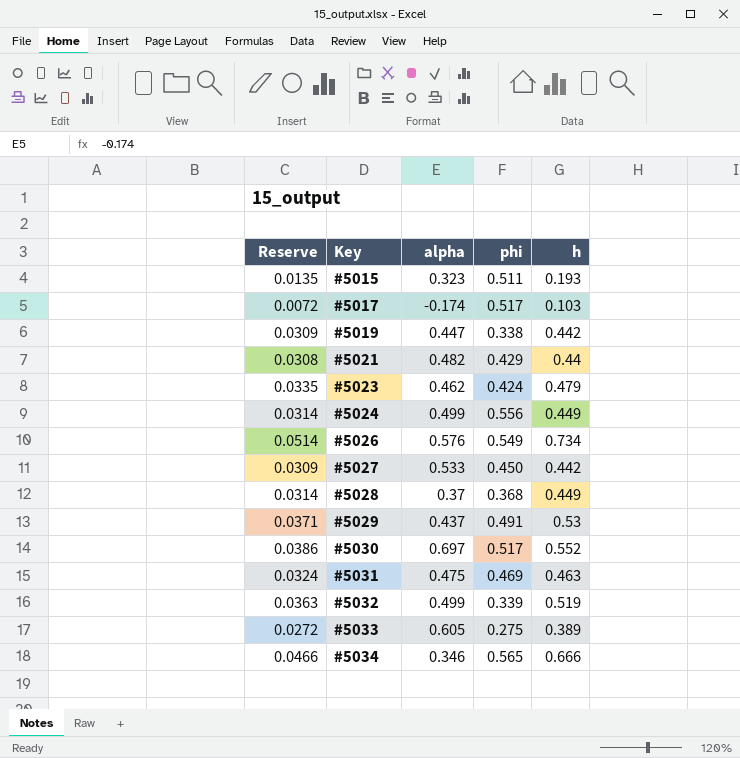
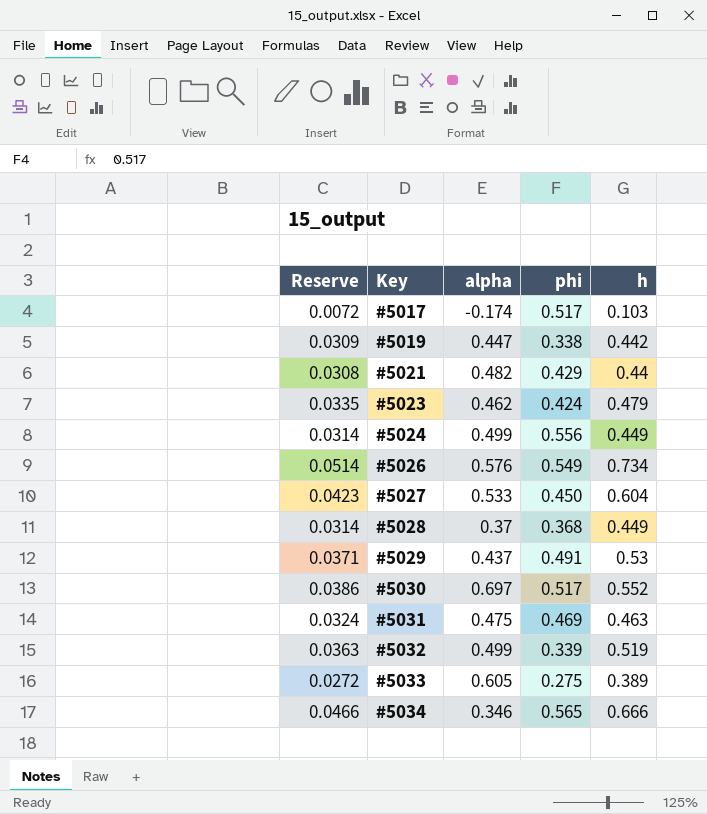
row #5015: 0.0135 | 0.323 | 0.511 | 0.193 -> none
#5027 | Reserve: 0.0309 -> 0.0423
#5027 | h: 0.442 -> 0.604

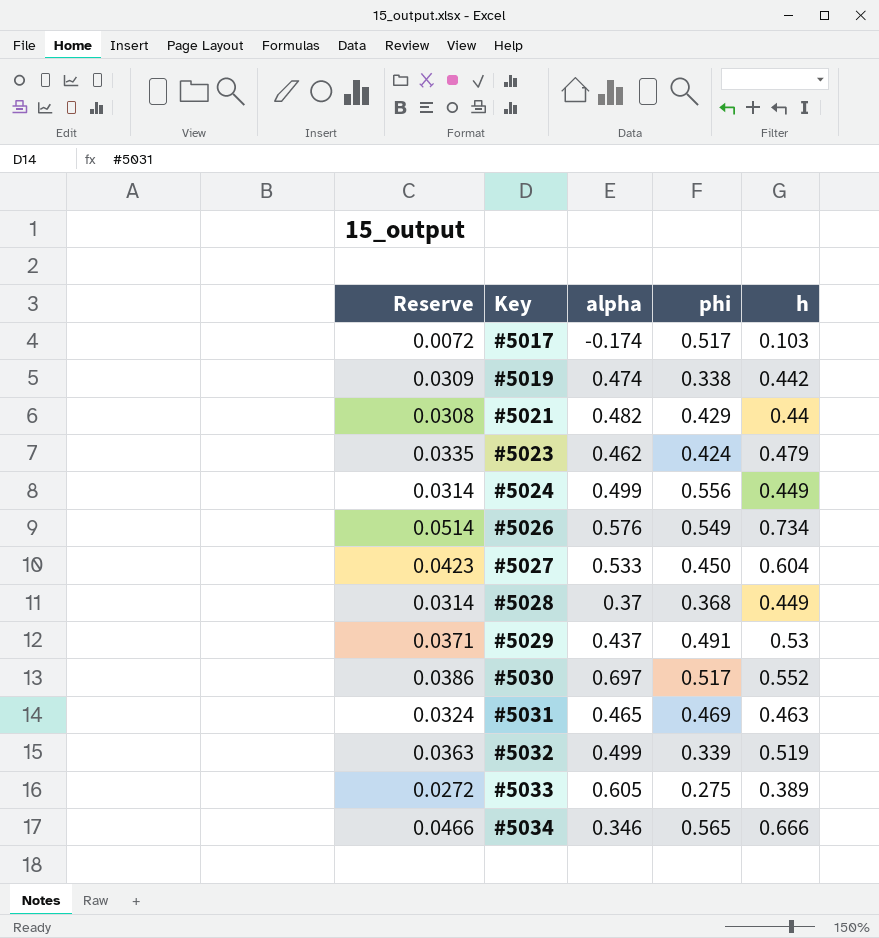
#5019 | alpha: 0.447 -> 0.474
#5031 | alpha: 0.475 -> 0.465

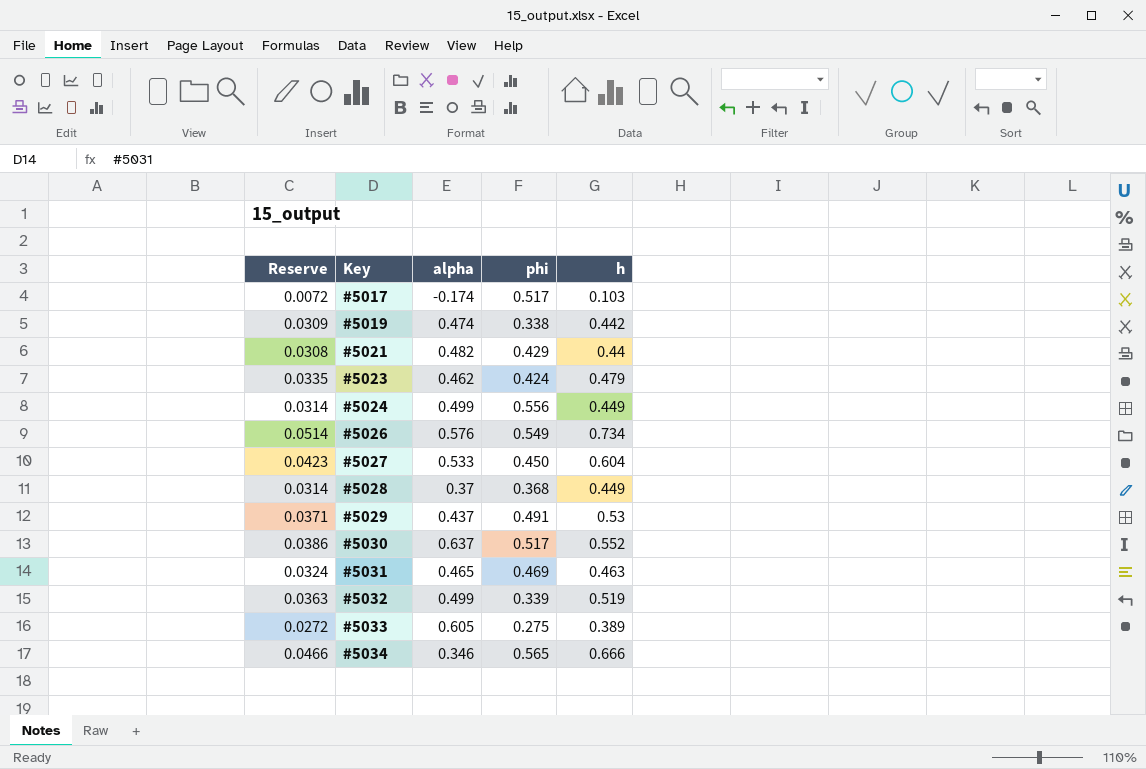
#5030 | alpha: 0.697 -> 0.637

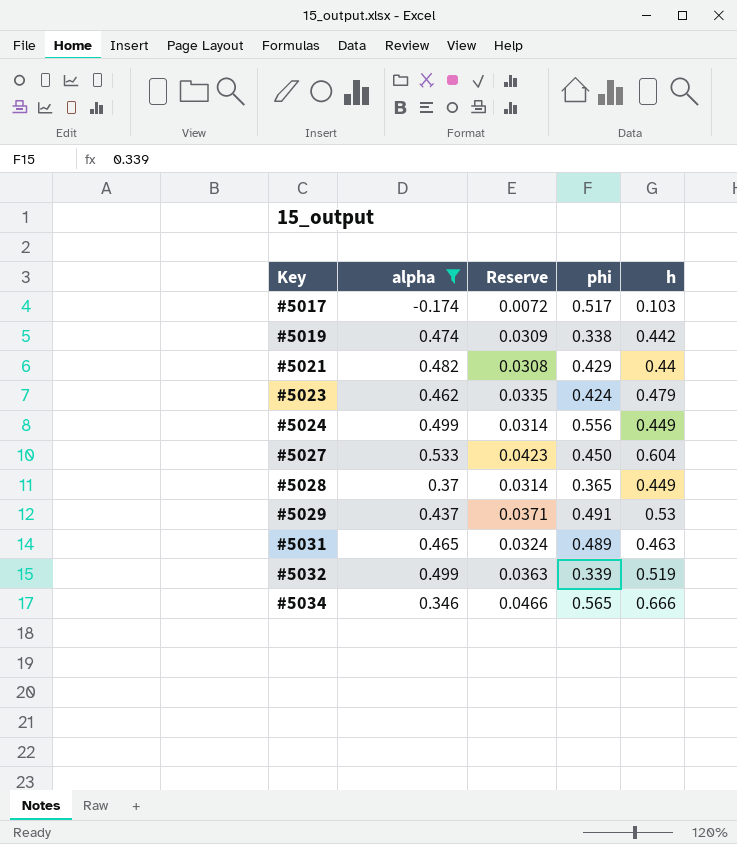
filter: none -> alpha <= 0.533
column Reserve | position: 1 -> 3
#5028 | phi: 0.368 -> 0.365
#5031 | phi: 0.469 -> 0.489

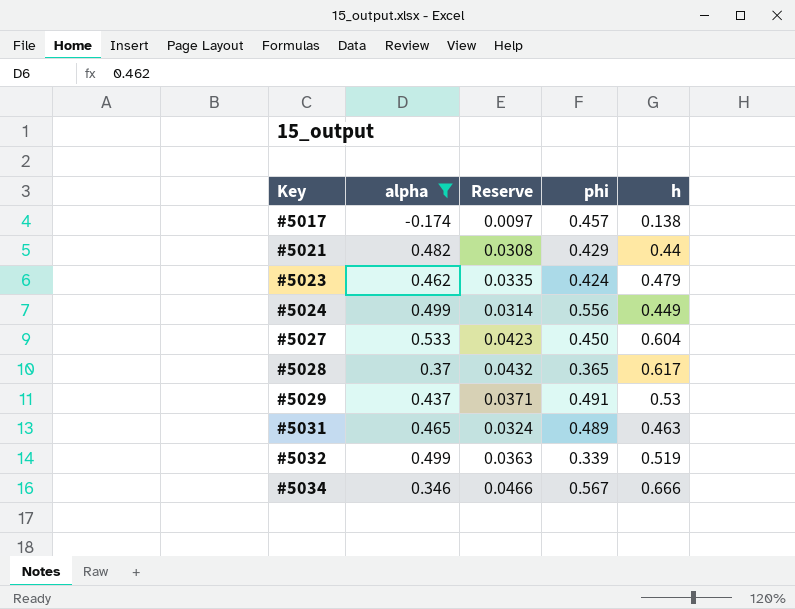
row #5019: 0.474 | 0.0309 | 0.338 | 0.442 -> none
#5017 | Reserve: 0.0072 -> 0.0097
#5017 | phi: 0.517 -> 0.457
#5017 | h: 0.103 -> 0.138
#5028 | Reserve: 0.0314 -> 0.0432
#5028 | h: 0.449 -> 0.617
#5034 | phi: 0.565 -> 0.567

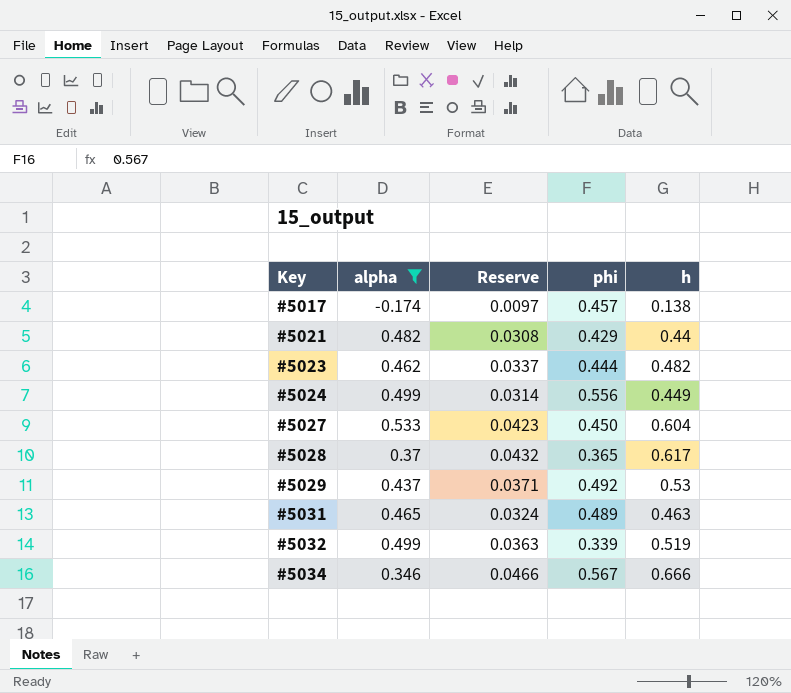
#5023 | Reserve: 0.0335 -> 0.0337
#5023 | phi: 0.424 -> 0.444
#5023 | h: 0.479 -> 0.482
#5029 | phi: 0.491 -> 0.492

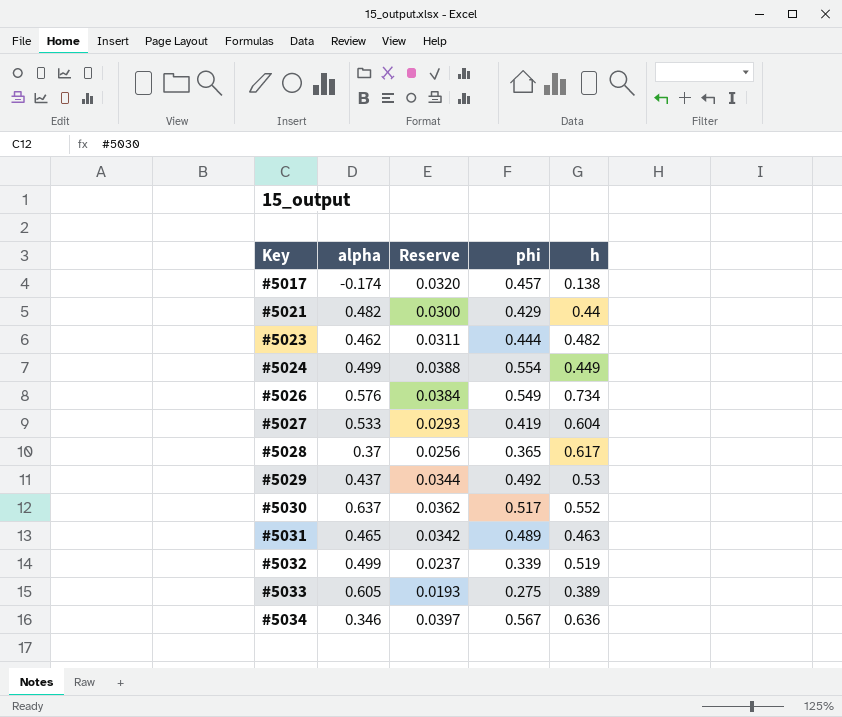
filter: alpha <= 0.533 -> none
column Reserve | formula: [h] * 0.07 -> [phi] * 0.07
#5024 | phi: 0.556 -> 0.554
#5027 | phi: 0.450 -> 0.419
#5034 | h: 0.666 -> 0.636

